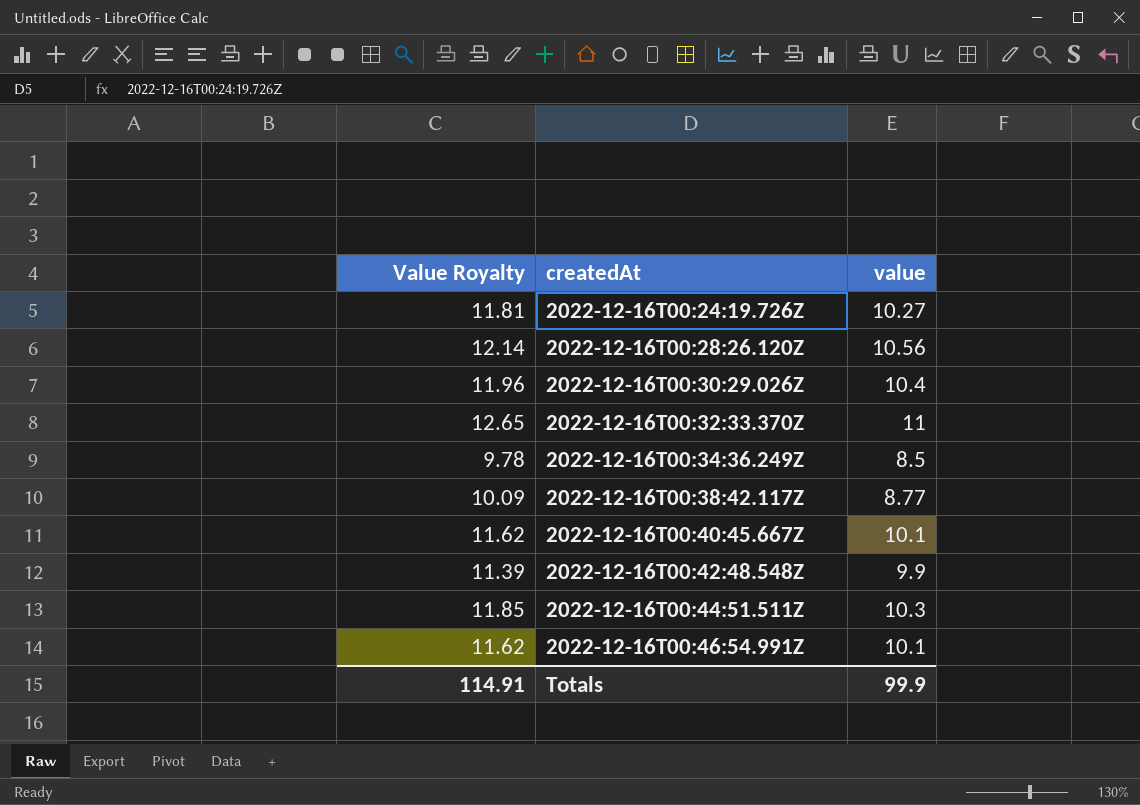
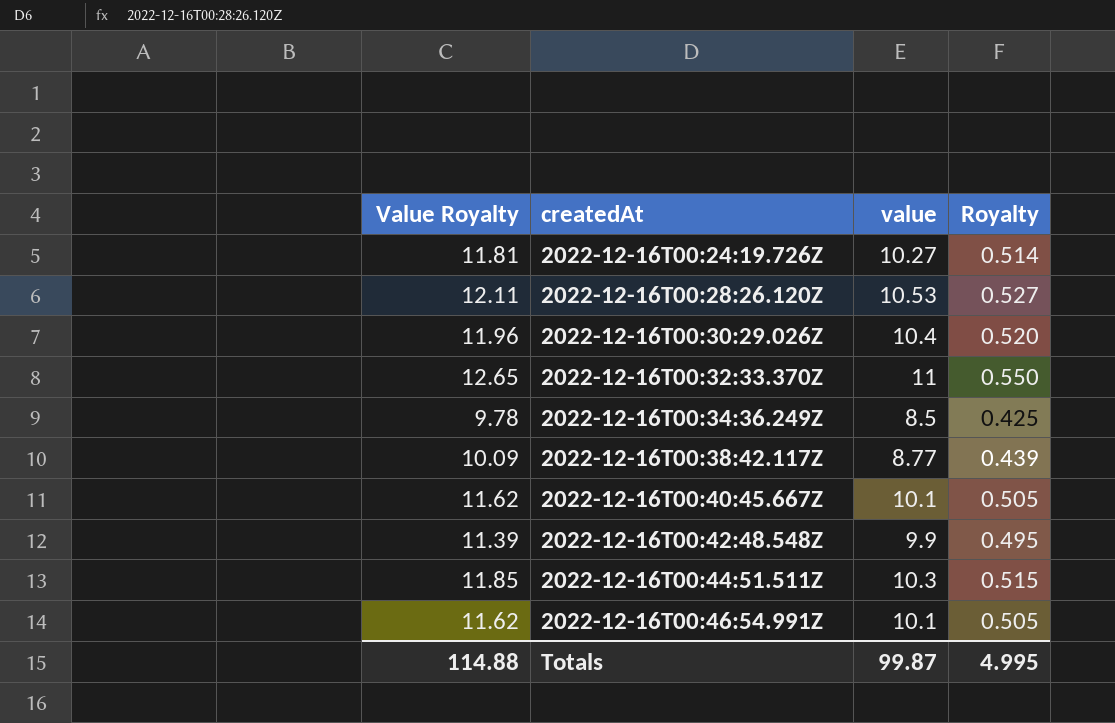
column Royalty | formula: none -> [value] * 0.05
2022-12-16T00:28:26.120Z | Value Royalty: 12.14 -> 12.11
2022-12-16T00:28:26.120Z | value: 10.56 -> 10.53
Totals | Value Royalty: 114.91 -> 114.88
Totals | value: 99.9 -> 99.87

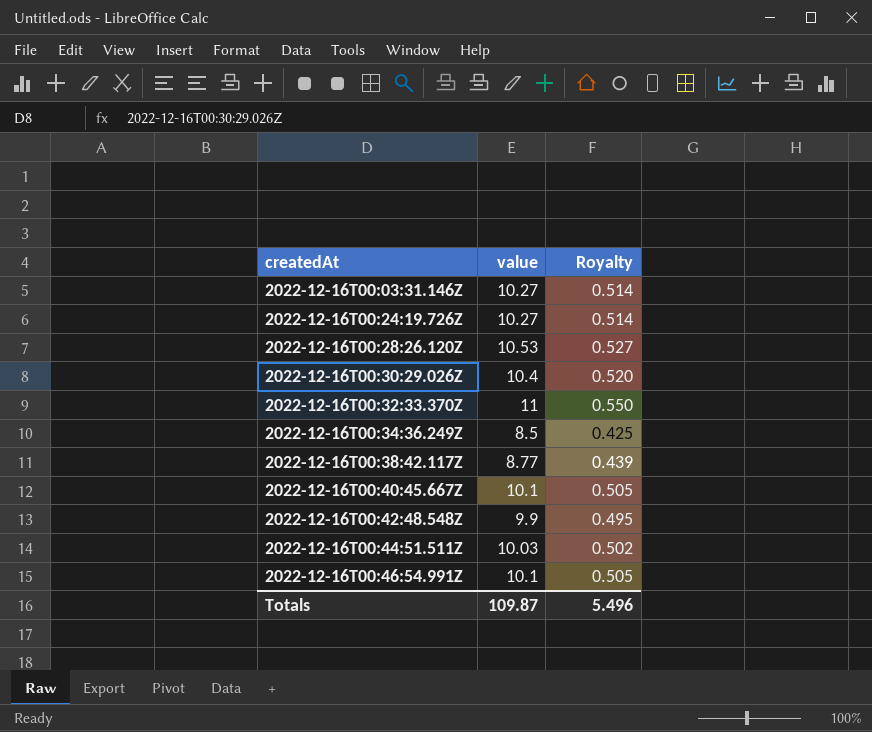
column Value Royalty | formula: [value] * 1.15 -> none
row 2022-12-16T00:03:31.146Z: none -> 10.27 | 0.514
2022-12-16T00:44:51.511Z | value: 10.3 -> 10.03
2022-12-16T00:44:51.511Z | Royalty: 0.515 -> 0.502
Totals | value: 99.87 -> 109.87
Totals | Royalty: 4.995 -> 5.496

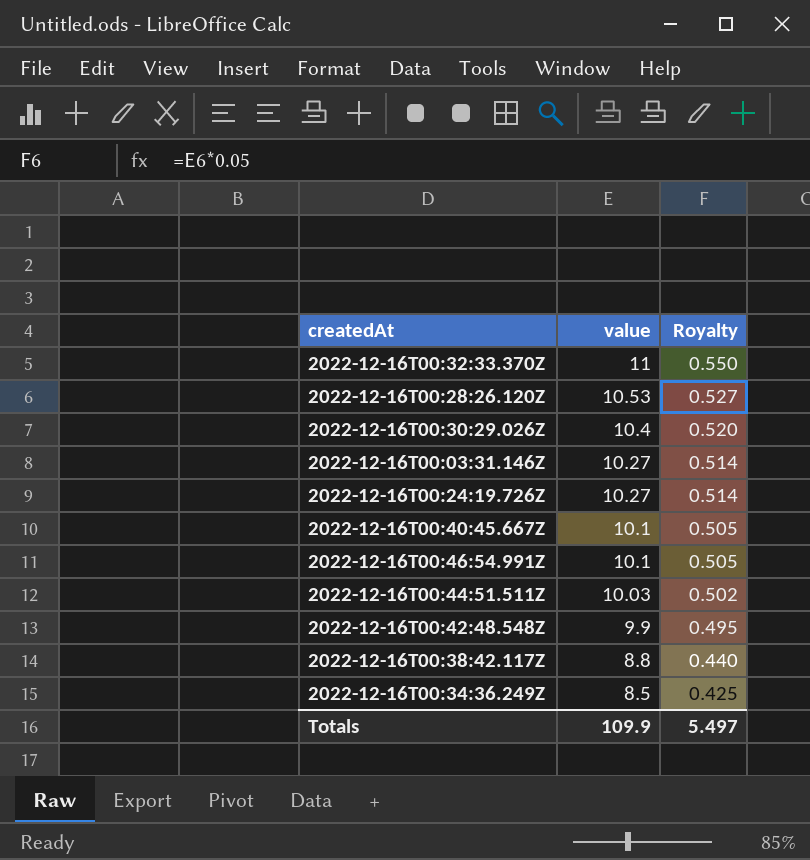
row order: createdAt ascending -> value descending
2022-12-16T00:38:42.117Z | value: 8.77 -> 8.8
2022-12-16T00:38:42.117Z | Royalty: 0.439 -> 0.440
Totals | value: 109.87 -> 109.9
Totals | Royalty: 5.496 -> 5.497

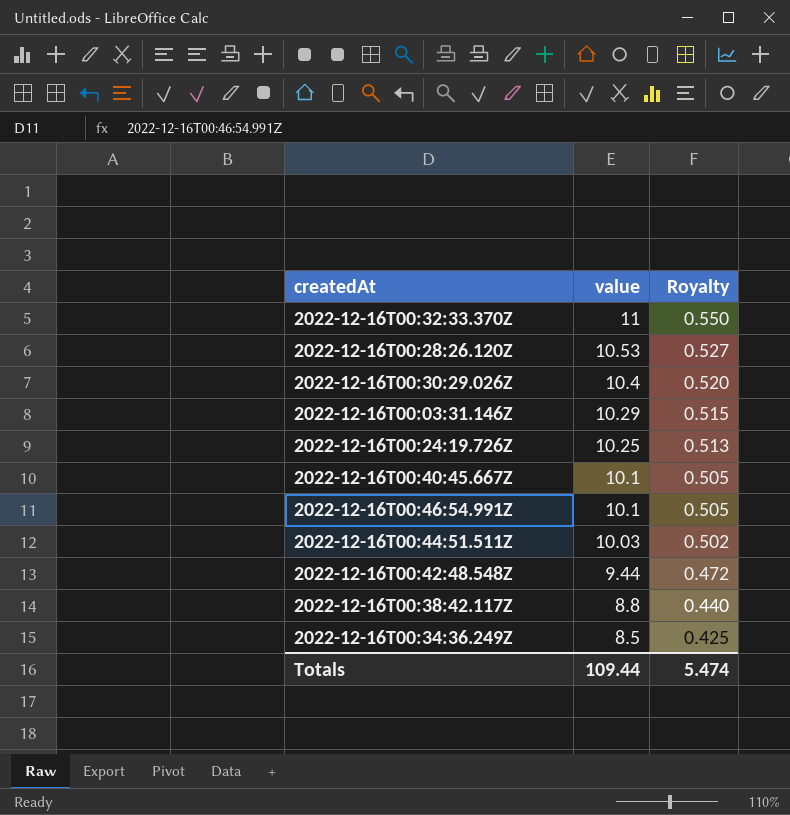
2022-12-16T00:03:31.146Z | value: 10.27 -> 10.29
2022-12-16T00:03:31.146Z | Royalty: 0.514 -> 0.515
2022-12-16T00:24:19.726Z | value: 10.27 -> 10.25
2022-12-16T00:24:19.726Z | Royalty: 0.514 -> 0.513
2022-12-16T00:42:48.548Z | value: 9.9 -> 9.44
2022-12-16T00:42:48.548Z | Royalty: 0.495 -> 0.472
Totals | value: 109.9 -> 109.44
Totals | Royalty: 5.497 -> 5.474

